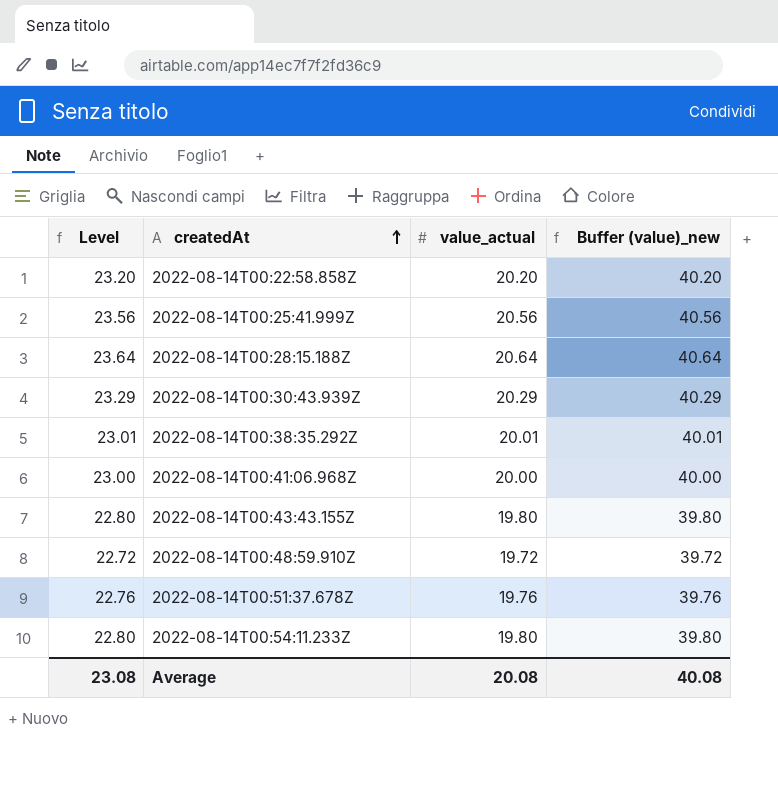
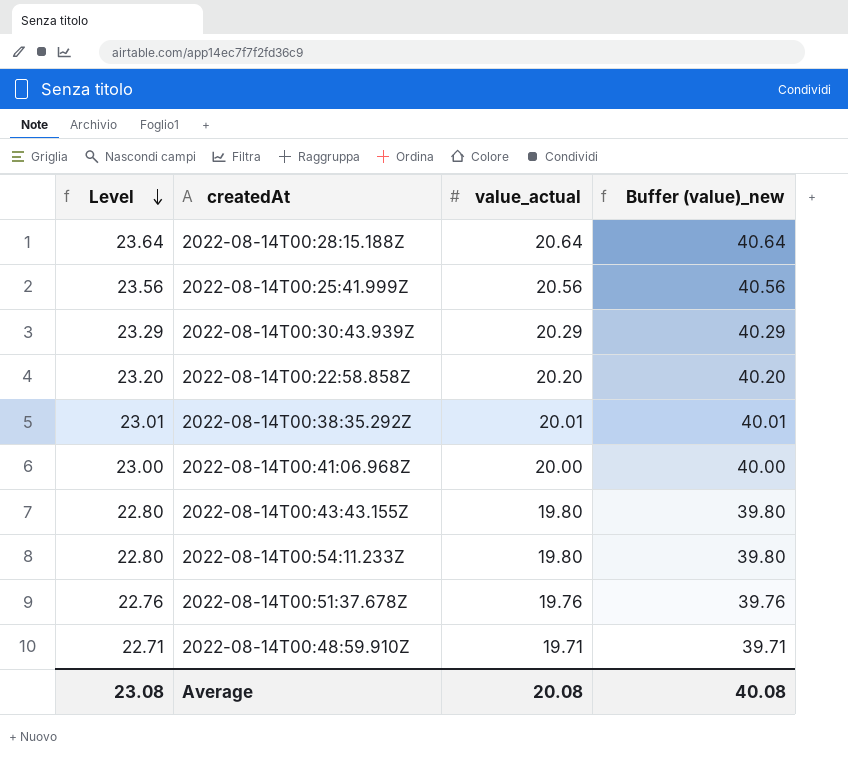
row order: createdAt ascending -> Level descending
2022-08-14T00:48:59.910Z | Level: 22.72 -> 22.71
2022-08-14T00:48:59.910Z | value_actual: 19.72 -> 19.71
2022-08-14T00:48:59.910Z | Buffer (value)_new: 39.72 -> 39.71

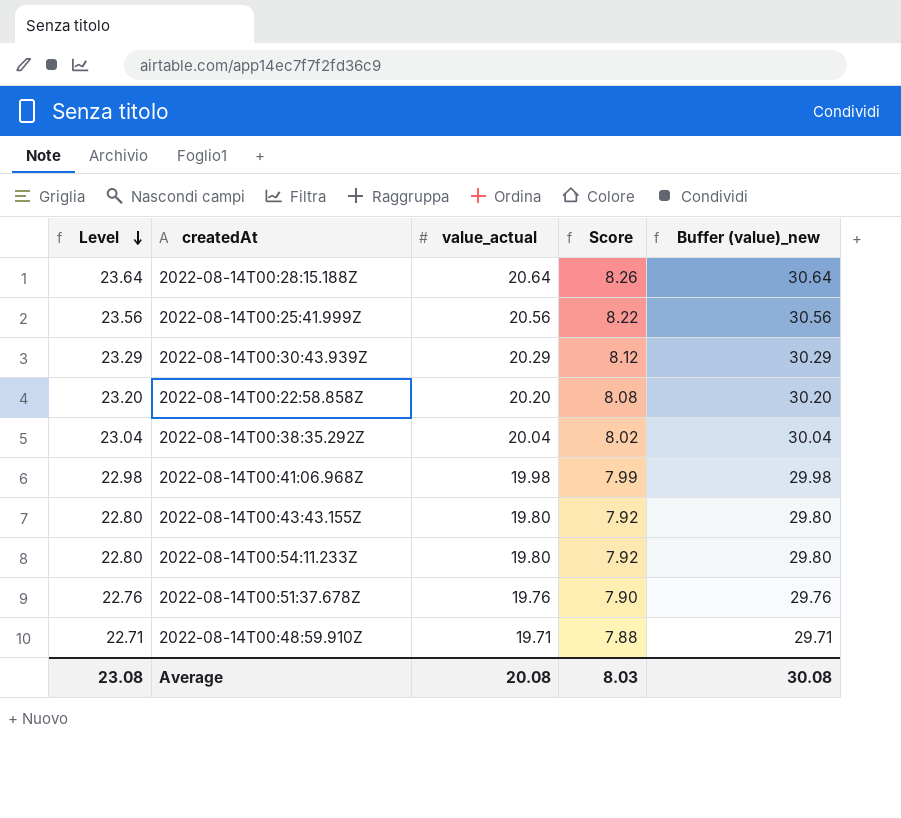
column Score | formula: none -> [value_actual] * 0.4
column Buffer (value)_new | formula: [value_actual] + 20 -> [value_actual] + 10
2022-08-14T00:38:35.292Z | Level: 23.01 -> 23.04
2022-08-14T00:38:35.292Z | value_actual: 20.01 -> 20.04
2022-08-14T00:41:06.968Z | Level: 23.00 -> 22.98
2022-08-14T00:41:06.968Z | value_actual: 20.00 -> 19.98
Average | Buffer (value)_new: 40.08 -> 30.08

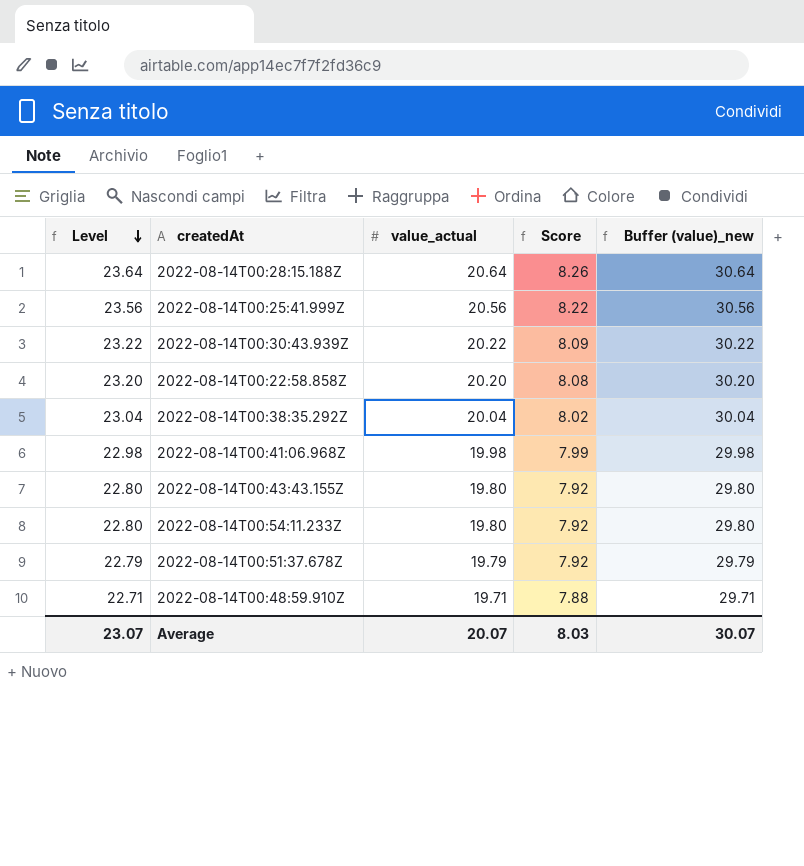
2022-08-14T00:30:43.939Z | Level: 23.29 -> 23.22
2022-08-14T00:30:43.939Z | value_actual: 20.29 -> 20.22
2022-08-14T00:30:43.939Z | Score: 8.12 -> 8.09
2022-08-14T00:30:43.939Z | Buffer (value)_new: 30.29 -> 30.22
2022-08-14T00:51:37.678Z | Level: 22.76 -> 22.79
2022-08-14T00:51:37.678Z | value_actual: 19.76 -> 19.79
2022-08-14T00:51:37.678Z | Score: 7.90 -> 7.92
2022-08-14T00:51:37.678Z | Buffer (value)_new: 29.76 -> 29.79
Average | Level: 23.08 -> 23.07
Average | value_actual: 20.08 -> 20.07
Average | Buffer (value)_new: 30.08 -> 30.07

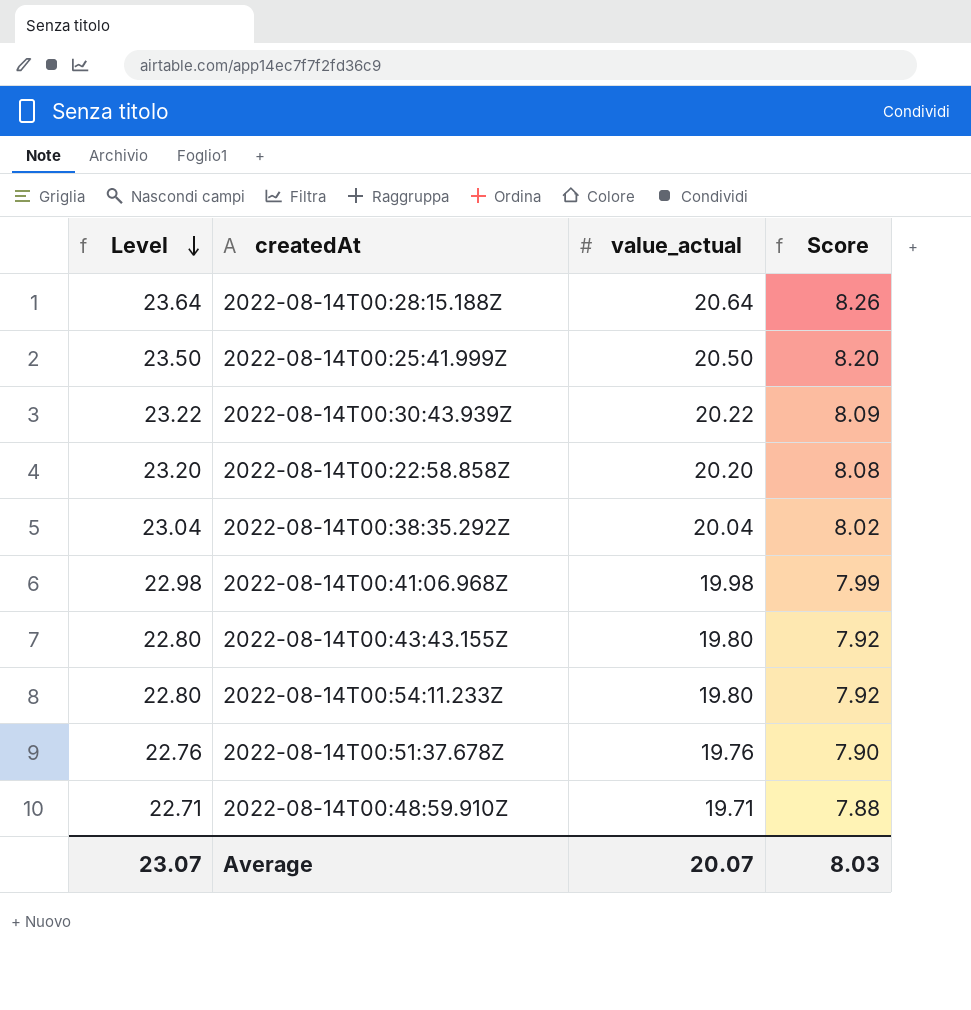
column Buffer (value)_new | formula: [value_actual] + 10 -> none
2022-08-14T00:25:41.999Z | Level: 23.56 -> 23.50
2022-08-14T00:25:41.999Z | value_actual: 20.56 -> 20.50
2022-08-14T00:25:41.999Z | Score: 8.22 -> 8.20
2022-08-14T00:51:37.678Z | Level: 22.79 -> 22.76
2022-08-14T00:51:37.678Z | value_actual: 19.79 -> 19.76
2022-08-14T00:51:37.678Z | Score: 7.92 -> 7.90

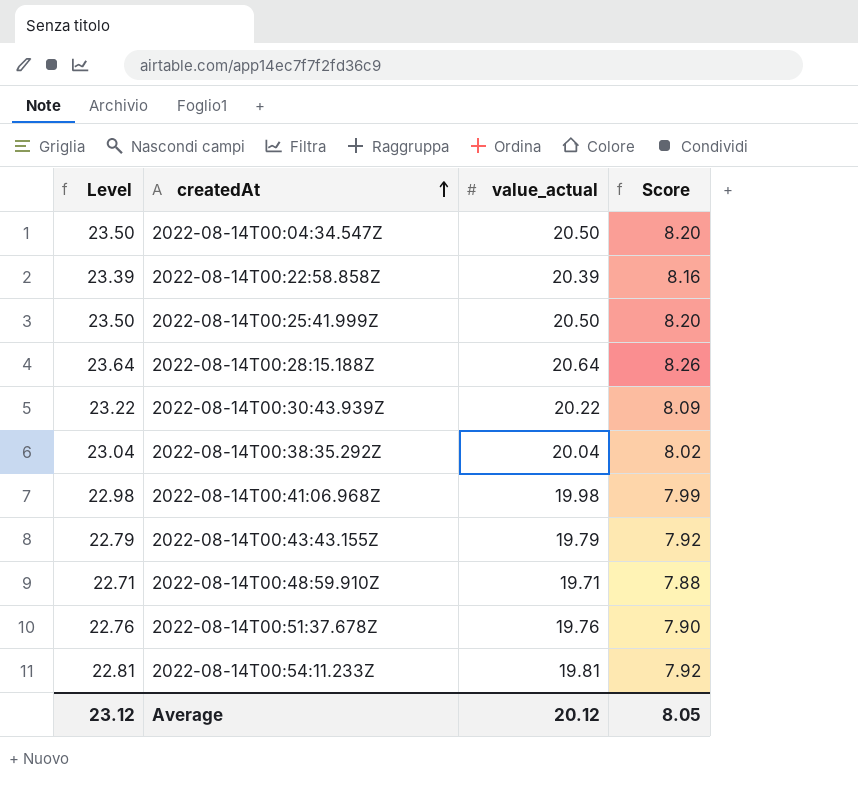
row order: Level descending -> createdAt ascending
row 2022-08-14T00:04:34.547Z: none -> 23.50 | 20.50 | 8.20
2022-08-14T00:22:58.858Z | Level: 23.20 -> 23.39
2022-08-14T00:22:58.858Z | value_actual: 20.20 -> 20.39
2022-08-14T00:22:58.858Z | Score: 8.08 -> 8.16
2022-08-14T00:43:43.155Z | Level: 22.80 -> 22.79
2022-08-14T00:43:43.155Z | value_actual: 19.80 -> 19.79
2022-08-14T00:54:11.233Z | Level: 22.80 -> 22.81
2022-08-14T00:54:11.233Z | value_actual: 19.80 -> 19.81
Average | Level: 23.07 -> 23.12
Average | value_actual: 20.07 -> 20.12
Average | Score: 8.03 -> 8.05

